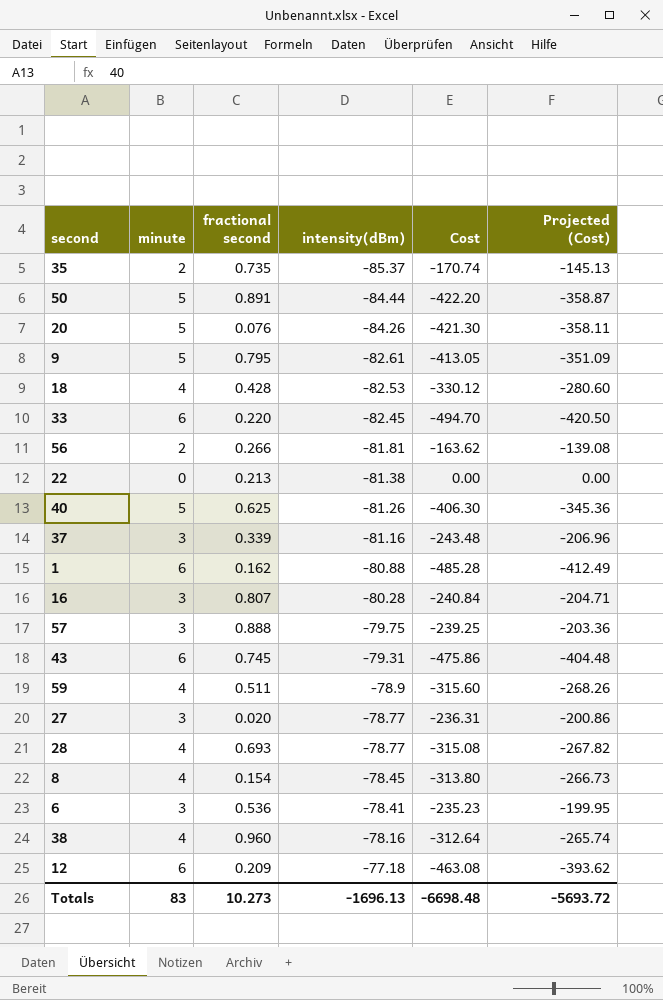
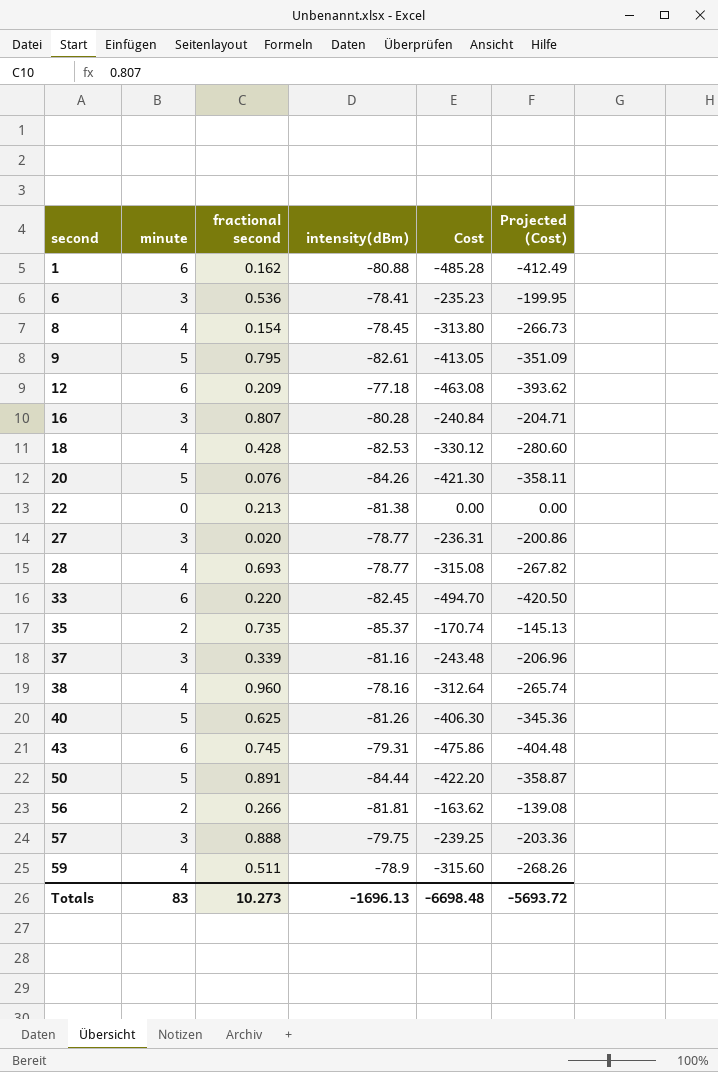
row order: intensity(dBm) ascending -> second ascending

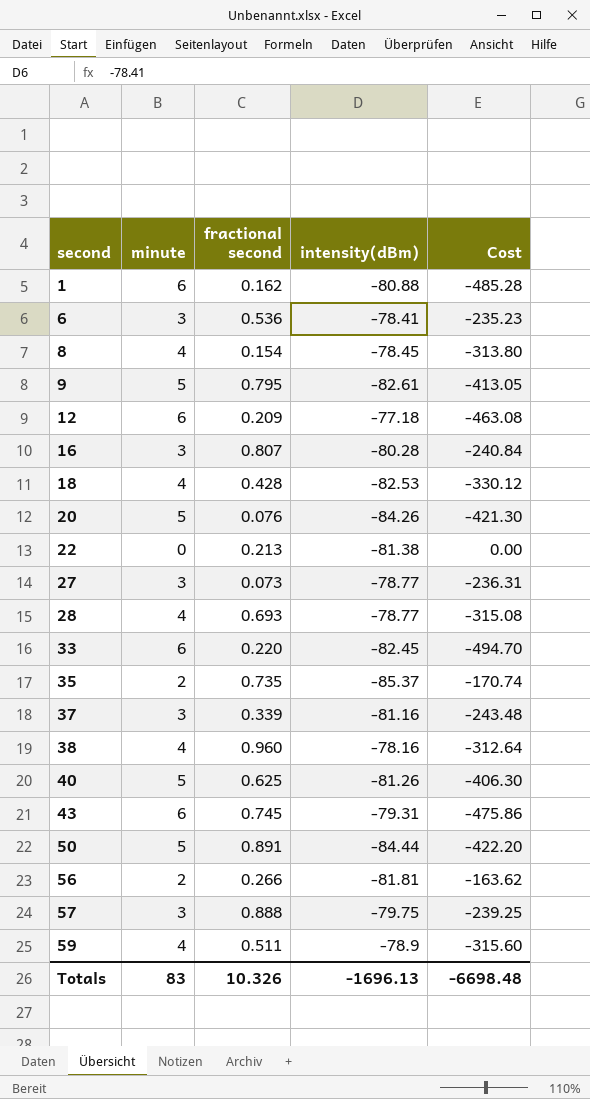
column Projected (Cost) | formula: [Cost] * 0.85 -> none
27 | fractional second: 0.020 -> 0.073
Totals | fractional second: 10.273 -> 10.326

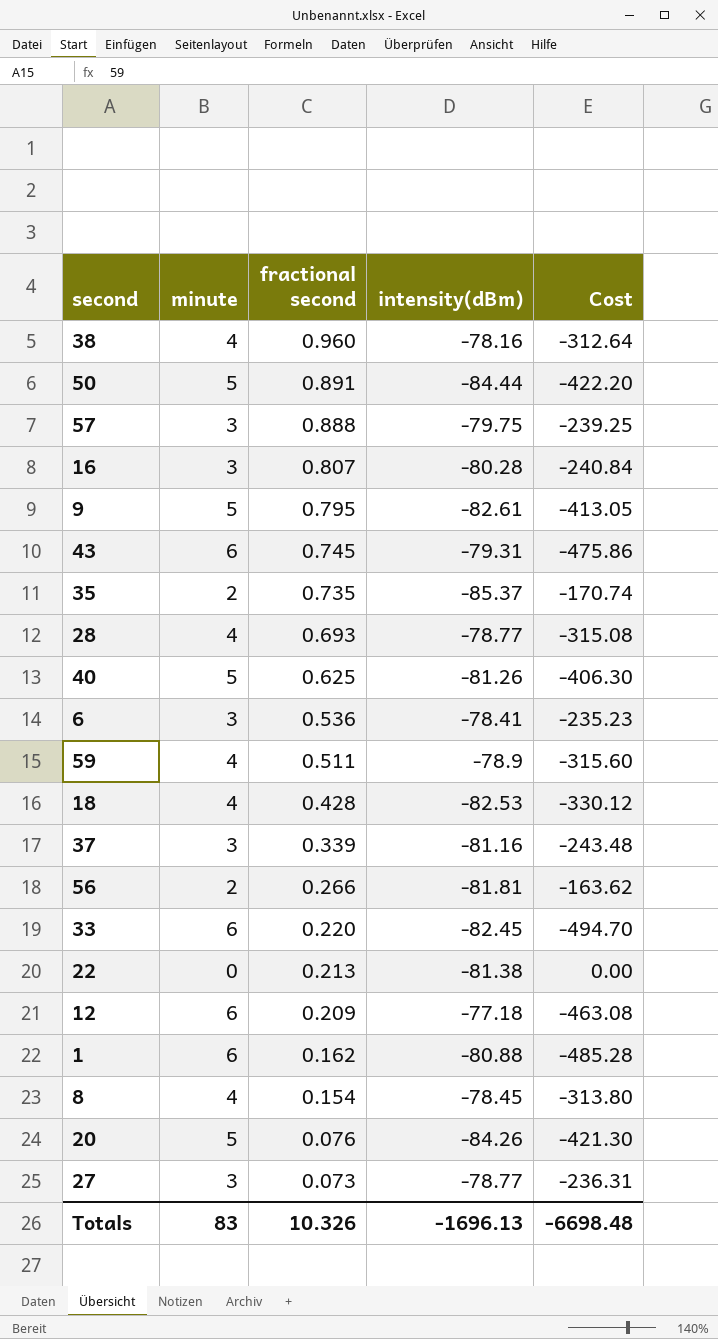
row order: second ascending -> fractional second descending

